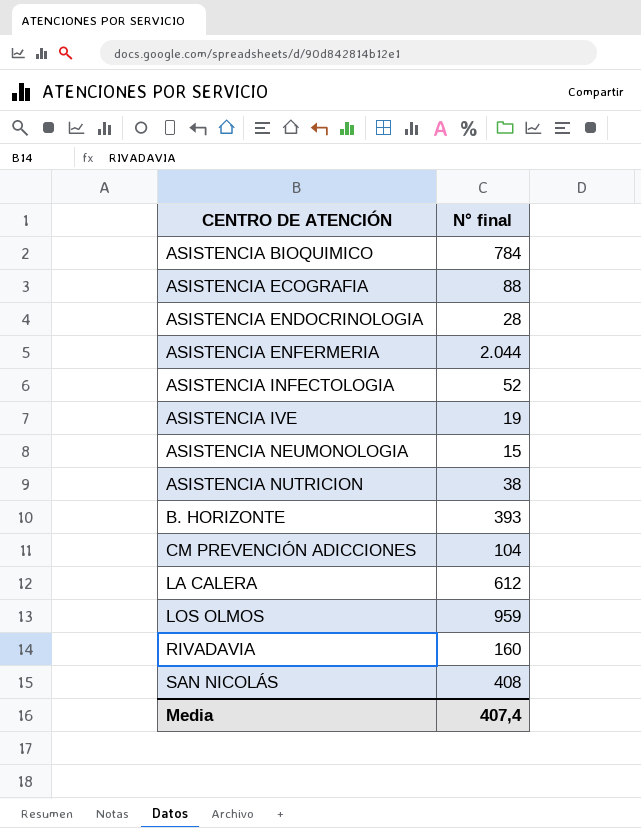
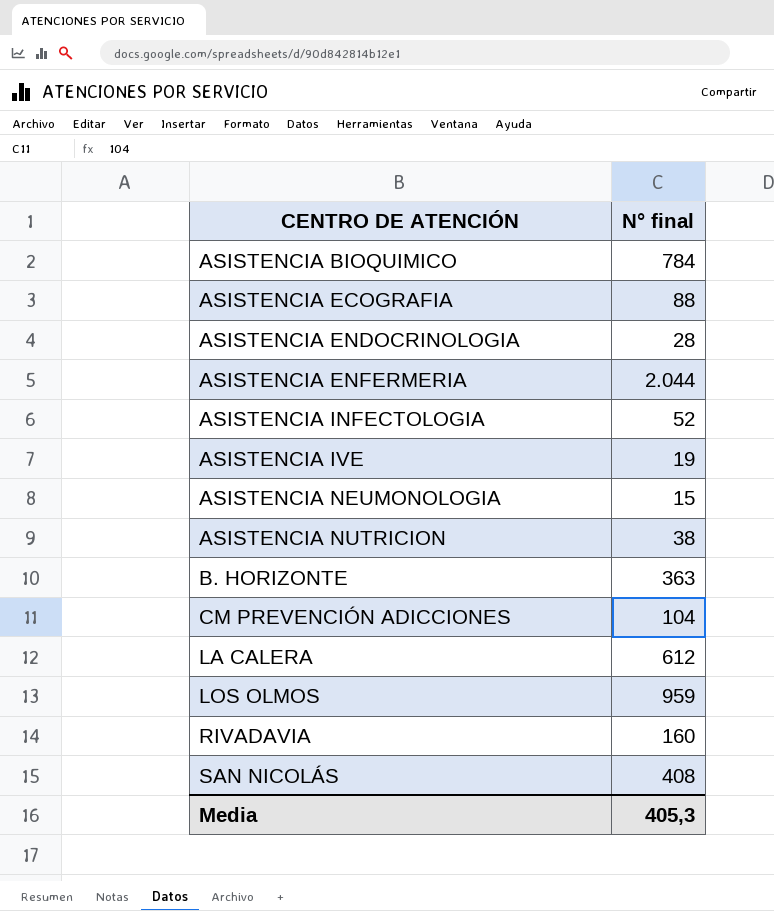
B. HORIZONTE | N° final: 393 -> 363
Media | N° final: 407,4 -> 405,3

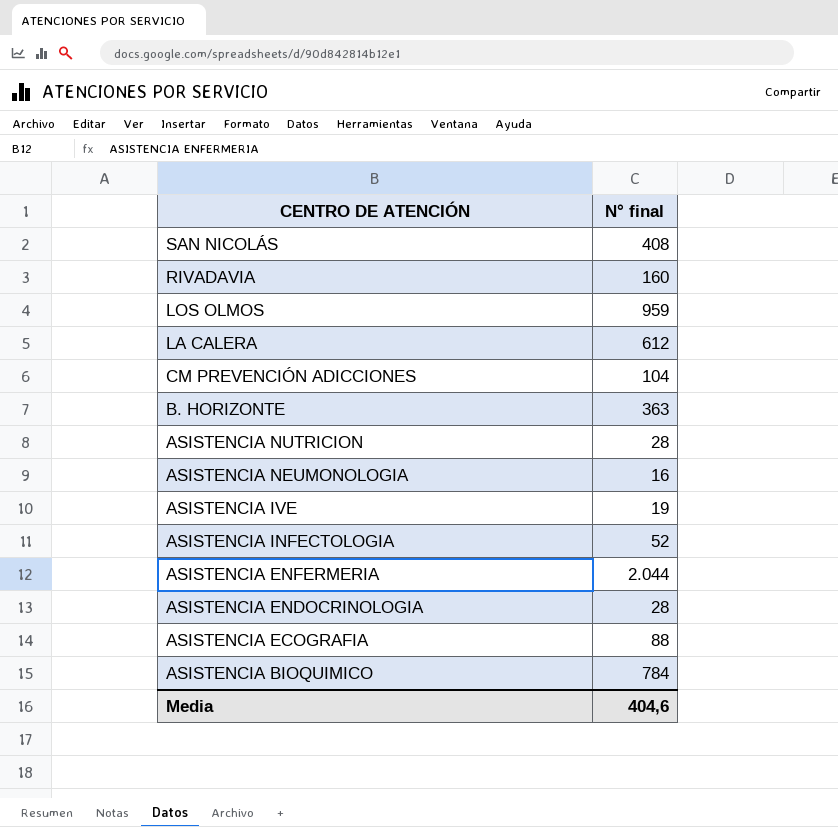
row order: CENTRO DE ATENCIÓN ascending -> CENTRO DE ATENCIÓN descending
ASISTENCIA NUTRICION | N° final: 38 -> 28
ASISTENCIA NEUMONOLOGIA | N° final: 15 -> 16
Media | N° final: 405,3 -> 404,6

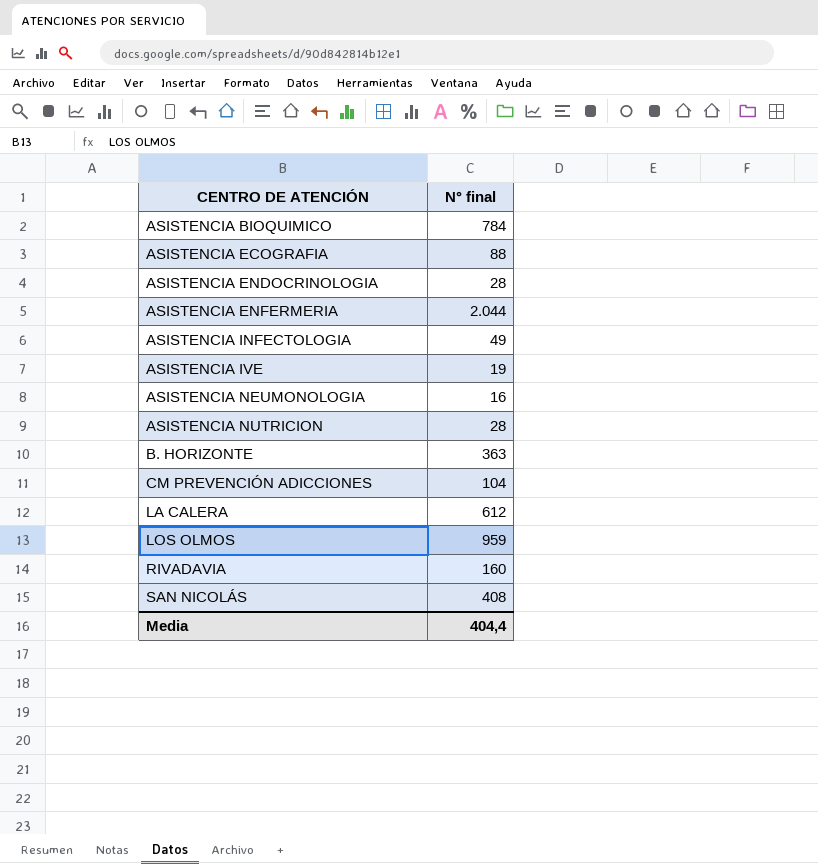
row order: CENTRO DE ATENCIÓN descending -> CENTRO DE ATENCIÓN ascending
ASISTENCIA INFECTOLOGIA | N° final: 52 -> 49
Media | N° final: 404,6 -> 404,4

